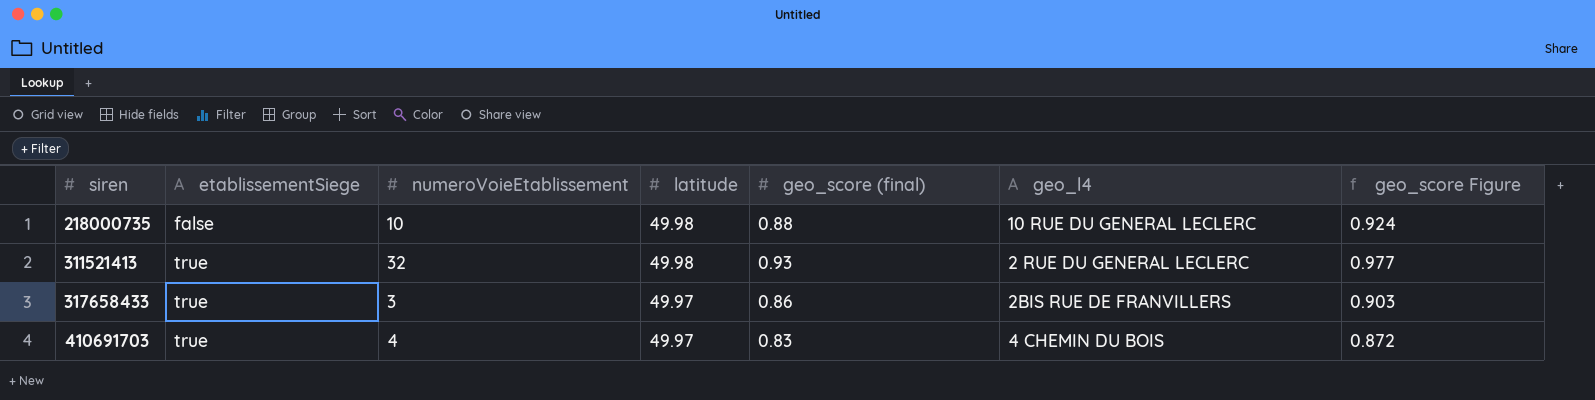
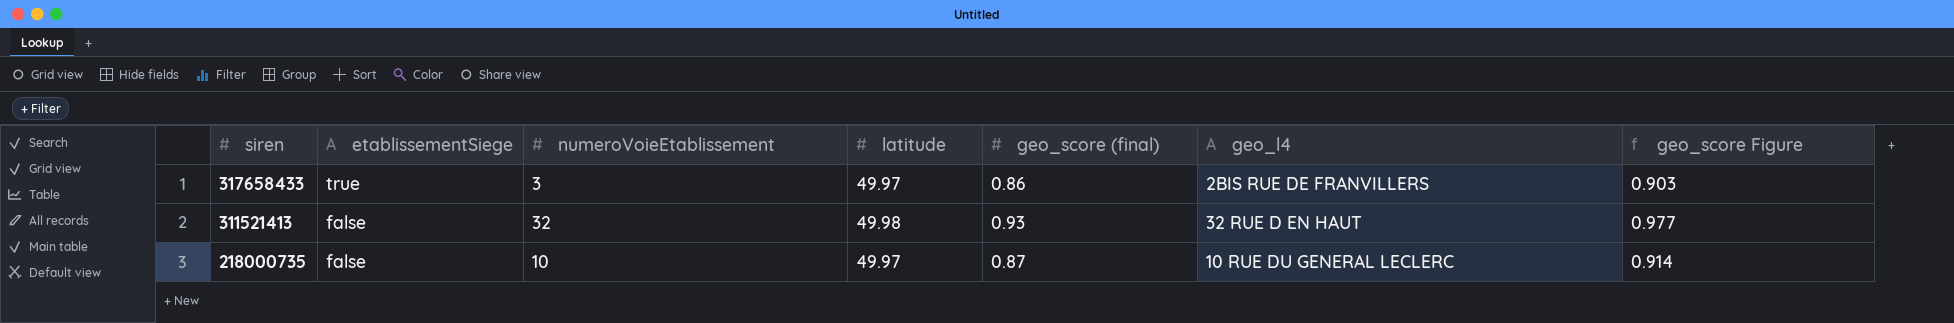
row order: siren ascending -> siren descending
row 410691703: true | 4 | 49.97 | 0.83 | 4 CHEMIN DU BOIS | 0.872 -> none
311521413 | etablissementSiege: true -> false
311521413 | geo_l4: 2 RUE DU GENERAL LECLERC -> 32 RUE D EN HAUT
218000735 | latitude: 49.98 -> 49.97
218000735 | geo_score (final): 0.88 -> 0.87
218000735 | geo_score Figure: 0.924 -> 0.914

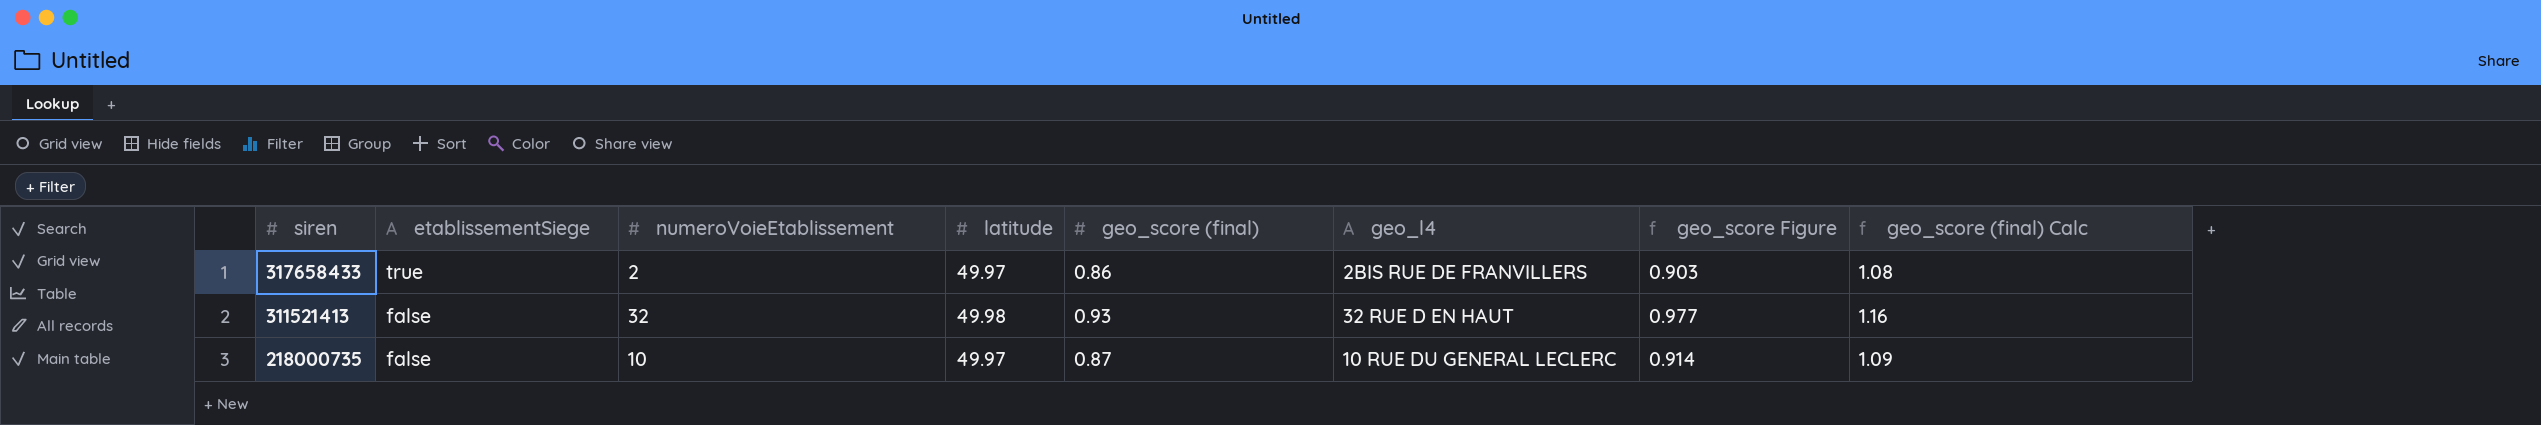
column geo_score (final) Calc | formula: none -> [geo_score (final)] * 1.25
317658433 | numeroVoieEtablissement: 3 -> 2

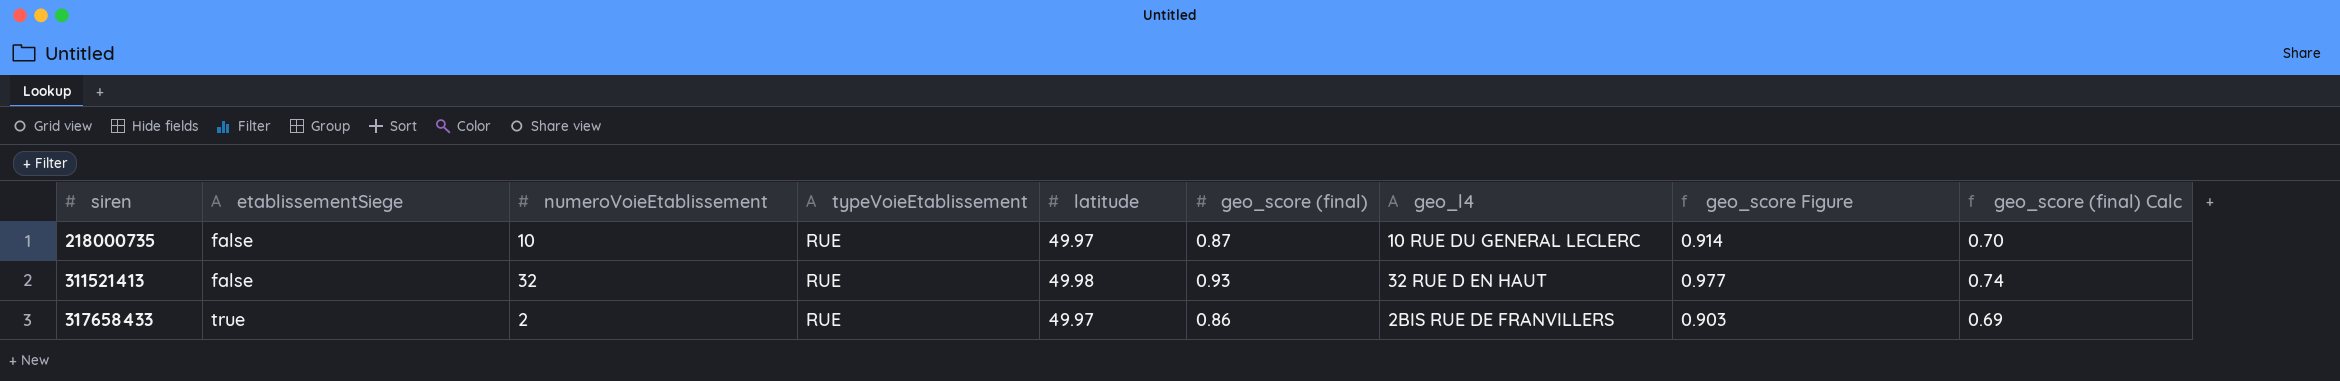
row order: siren descending -> siren ascending
column typeVoieEtablissement | position: none -> 4
column geo_score (final) Calc | formula: [geo_score (final)] * 1.25 -> [geo_score (final)] * 0.8

